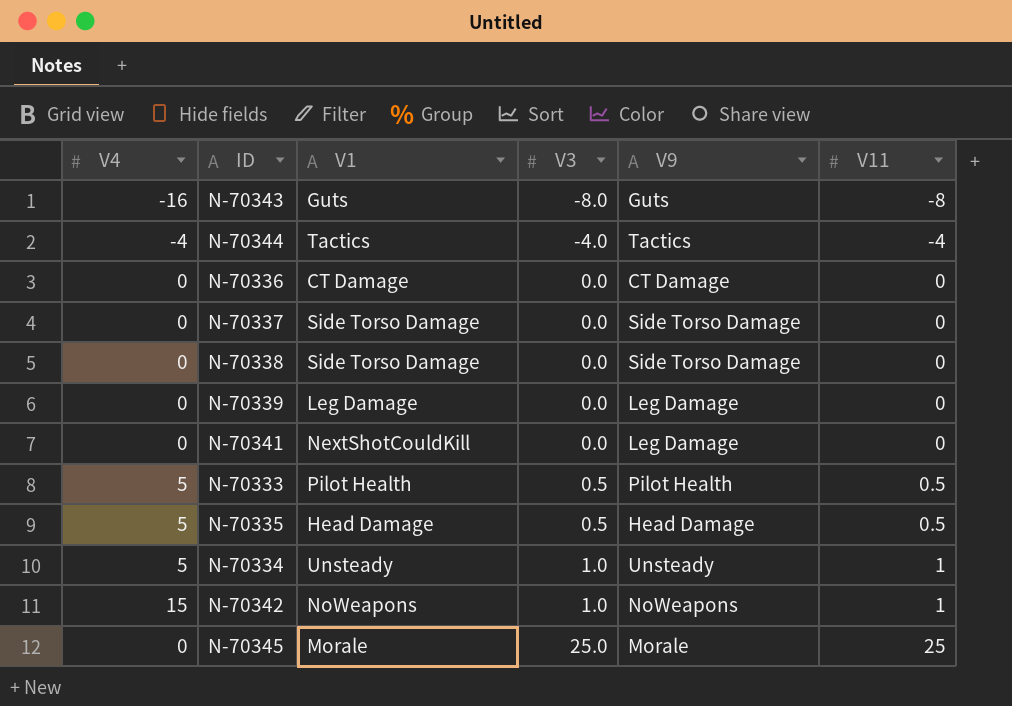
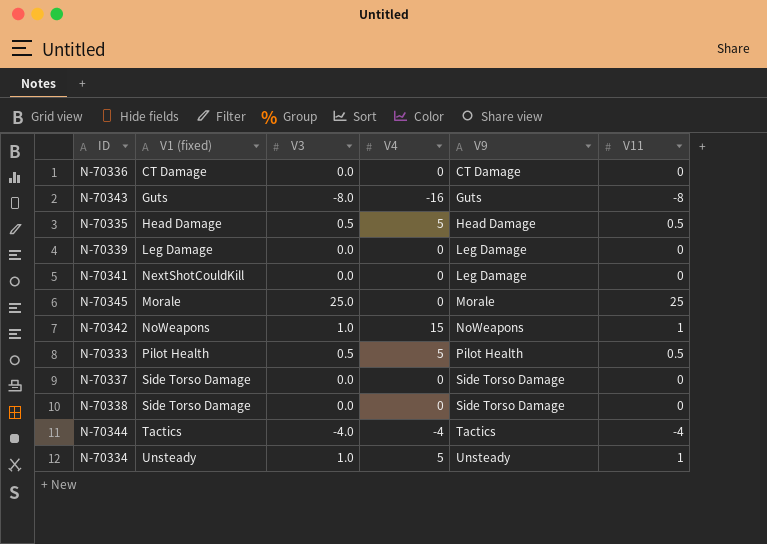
row order: V3 ascending -> V9 ascending
column name: V1 -> V1 (fixed)
column V4 | position: 1 -> 4

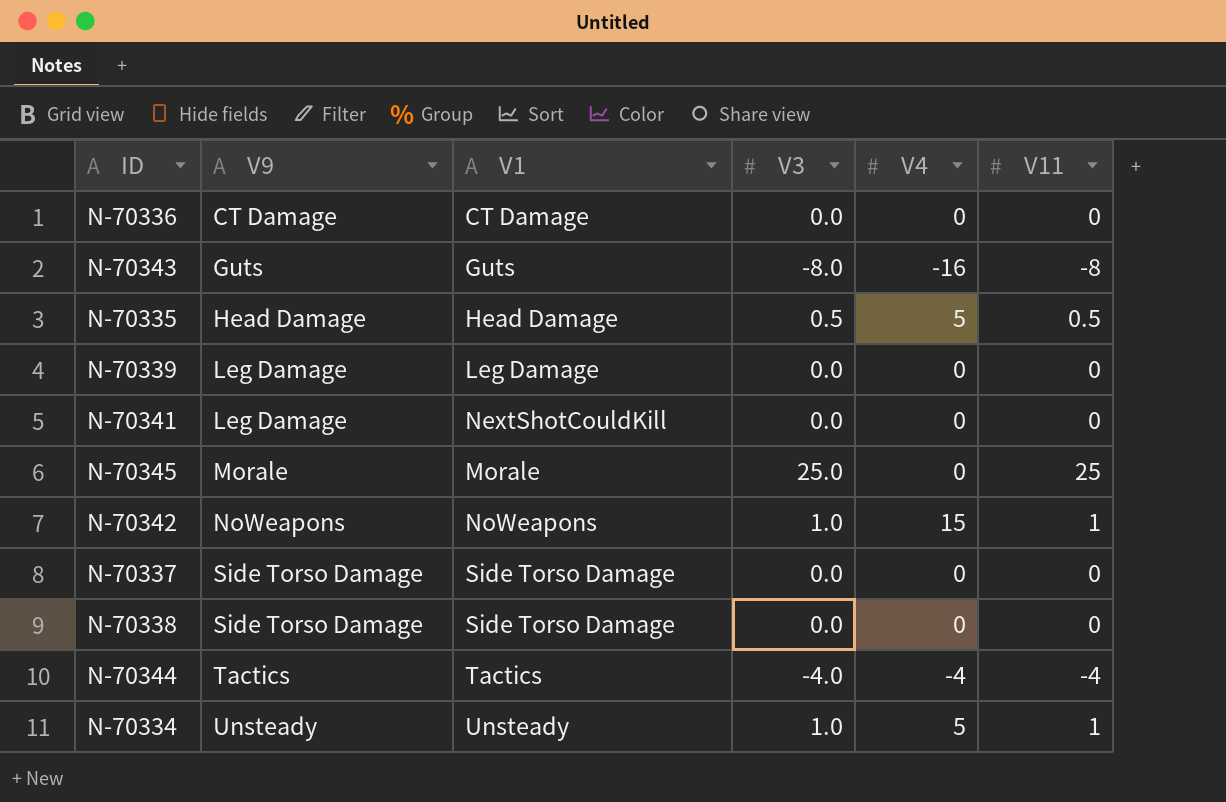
column V9 | position: 5 -> 2
column name: V1 (fixed) -> V1
row N-70333: Pilot Health | 0.5 | 5 | Pilot Health | 0.5 -> none

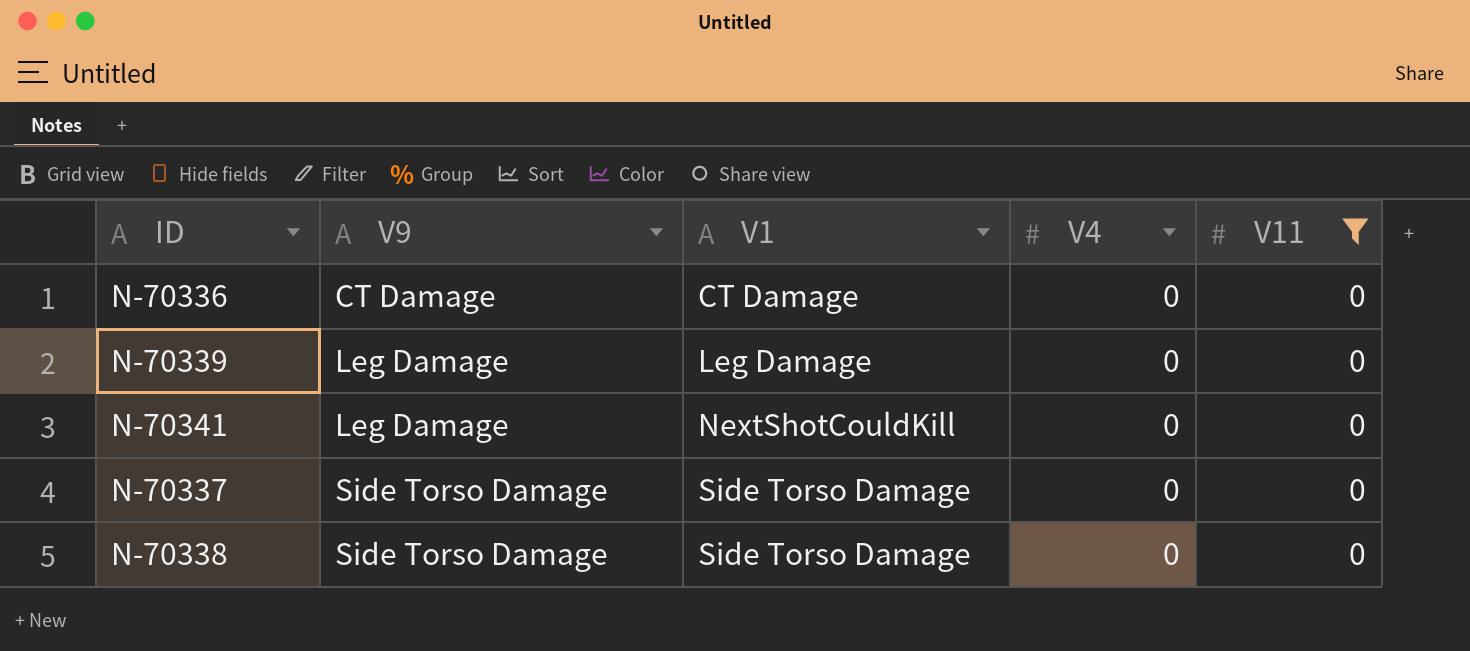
filter: none -> V11 = 0
column V3 | position: 4 -> none

